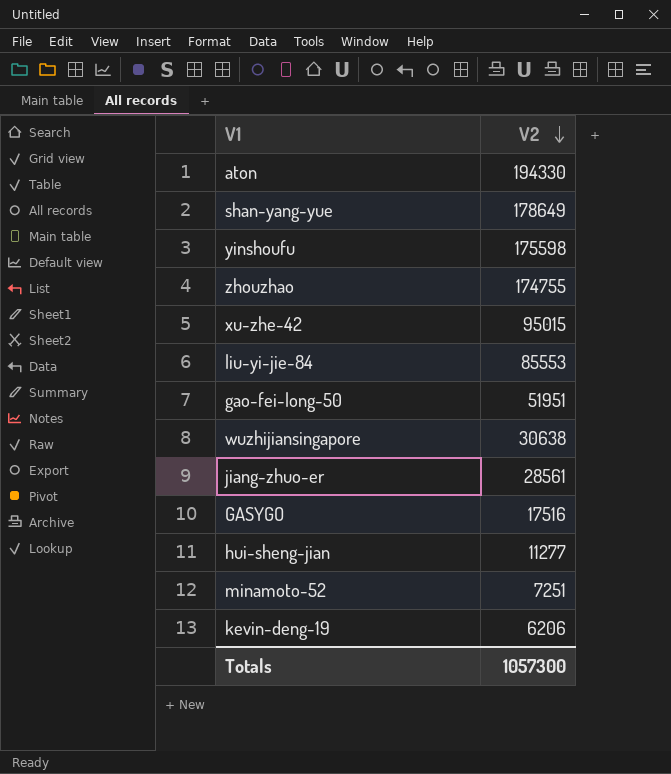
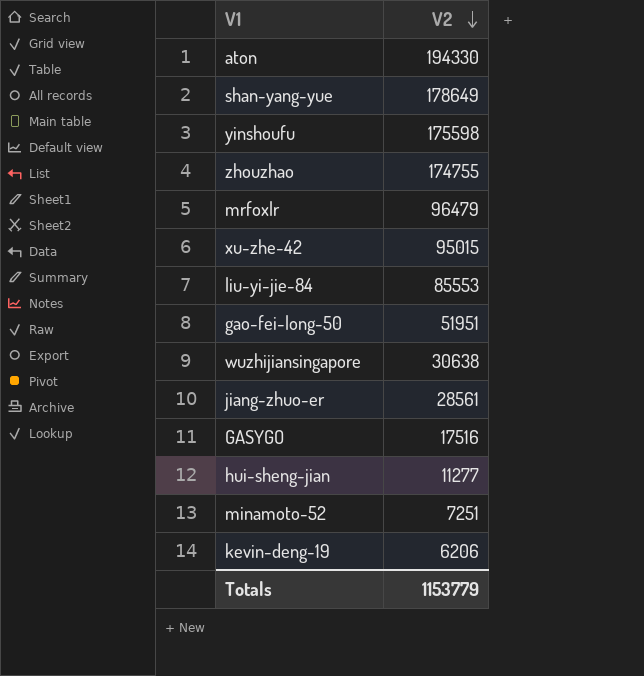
row mrfoxlr: none -> 96479
Totals | V2: 1057300 -> 1153779

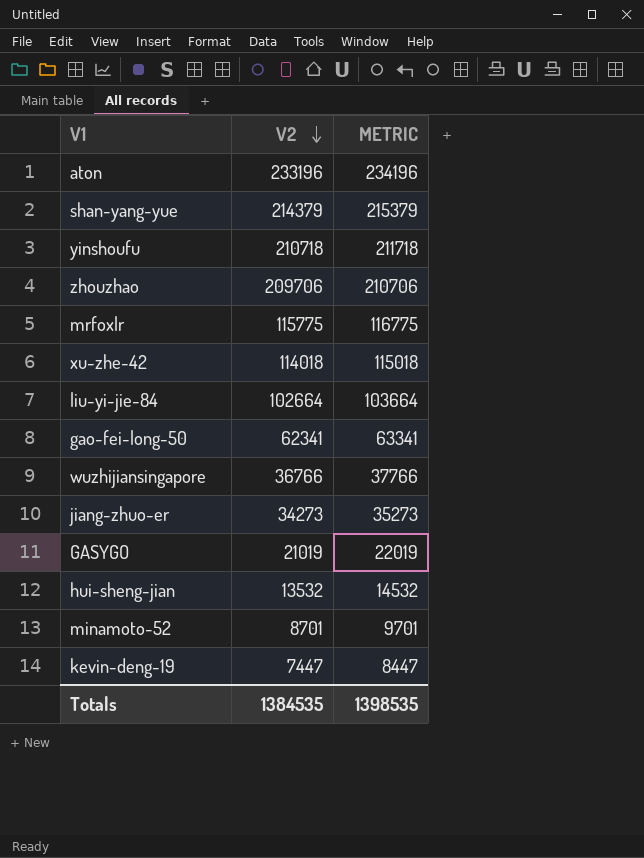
column METRIC | formula: none -> [V2] + 1000
aton | V2: 194330 -> 233196
shan-yang-yue | V2: 178649 -> 214379
yinshoufu | V2: 175598 -> 210718
zhouzhao | V2: 174755 -> 209706
mrfoxlr | V2: 96479 -> 115775
xu-zhe-42 | V2: 95015 -> 114018
liu-yi-jie-84 | V2: 85553 -> 102664
gao-fei-long-50 | V2: 51951 -> 62341
wuzhijiansingapore | V2: 30638 -> 36766
jiang-zhuo-er | V2: 28561 -> 34273
GASYGO | V2: 17516 -> 21019
hui-sheng-jian | V2: 11277 -> 13532
minamoto-52 | V2: 7251 -> 8701
kevin-deng-19 | V2: 6206 -> 7447
Totals | V2: 1153779 -> 1384535

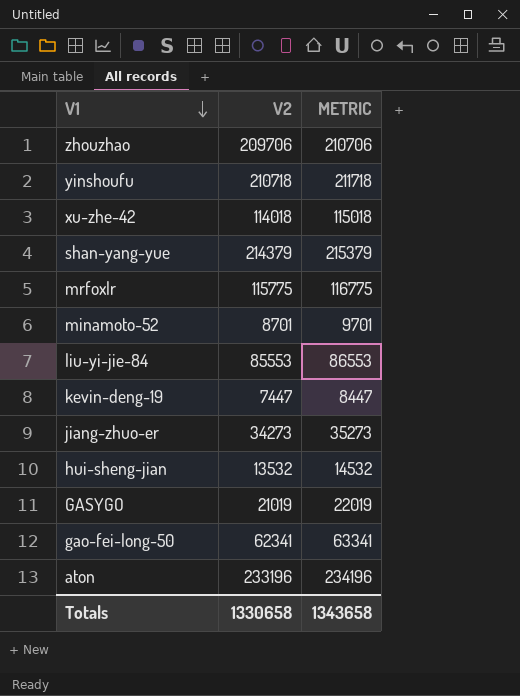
row order: V2 descending -> V1 descending
row wuzhijiansingapore: 36766 | 37766 -> none
liu-yi-jie-84 | V2: 102664 -> 85553
liu-yi-jie-84 | METRIC: 103664 -> 86553
Totals | V2: 1384535 -> 1330658
Totals | METRIC: 1398535 -> 1343658

